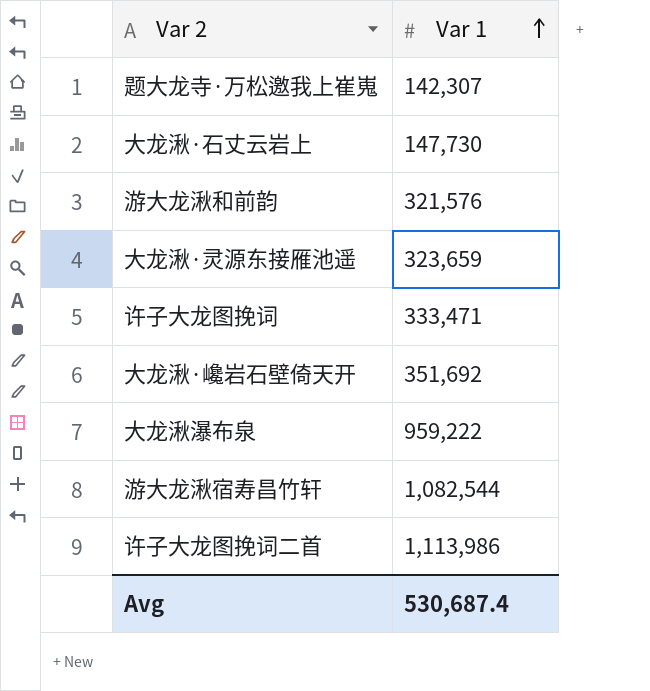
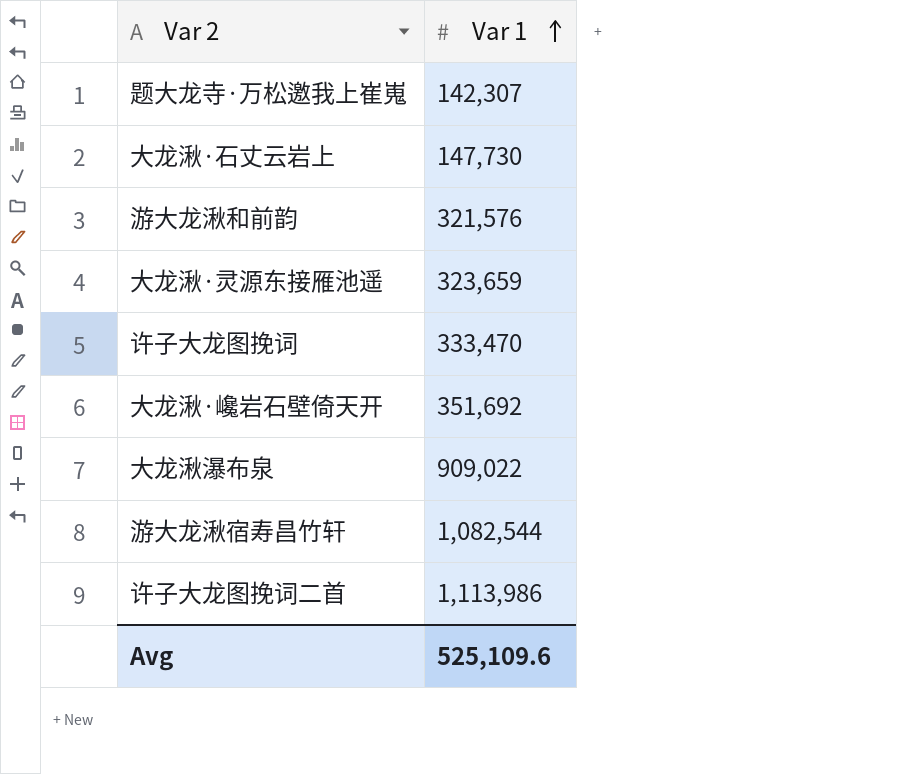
许子大龙图挽词 | Var 1: 333,471 -> 333,470
大龙湫瀑布泉 | Var 1: 959,222 -> 909,022
Avg | Var 1: 530,687.4 -> 525,109.6

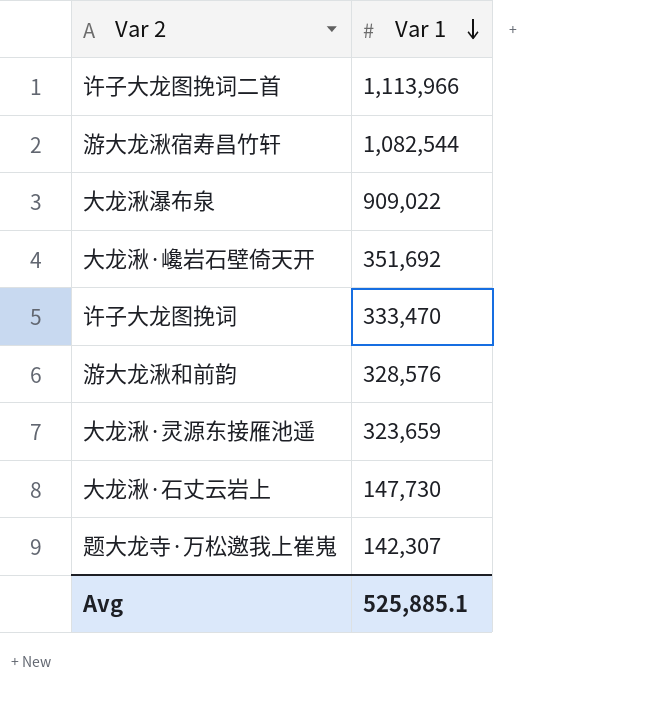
row order: Var 1 ascending -> Var 1 descending
许子大龙图挽词二首 | Var 1: 1,113,986 -> 1,113,966
游大龙湫和前韵 | Var 1: 321,576 -> 328,576
Avg | Var 1: 525,109.6 -> 525,885.1

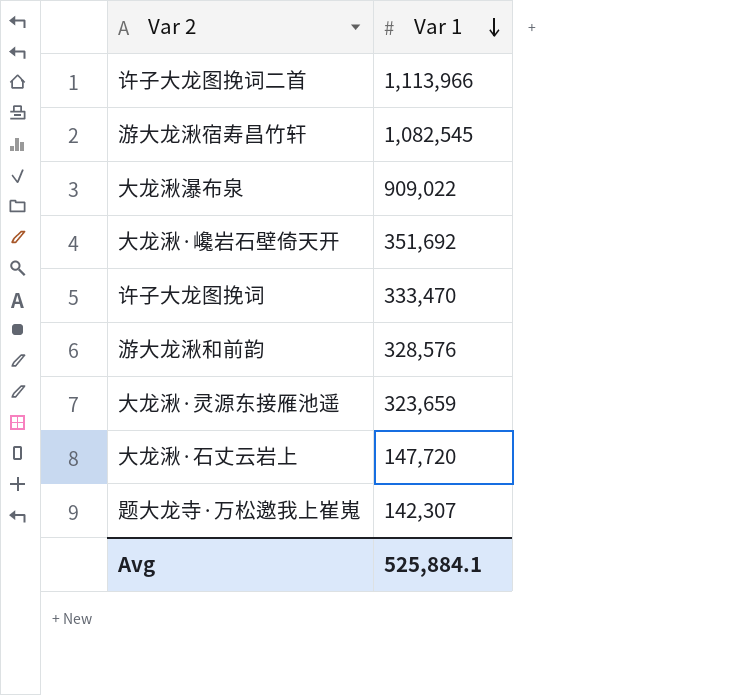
游大龙湫宿寿昌竹轩 | Var 1: 1,082,544 -> 1,082,545
大龙湫·石丈云岩上 | Var 1: 147,730 -> 147,720
Avg | Var 1: 525,885.1 -> 525,884.1

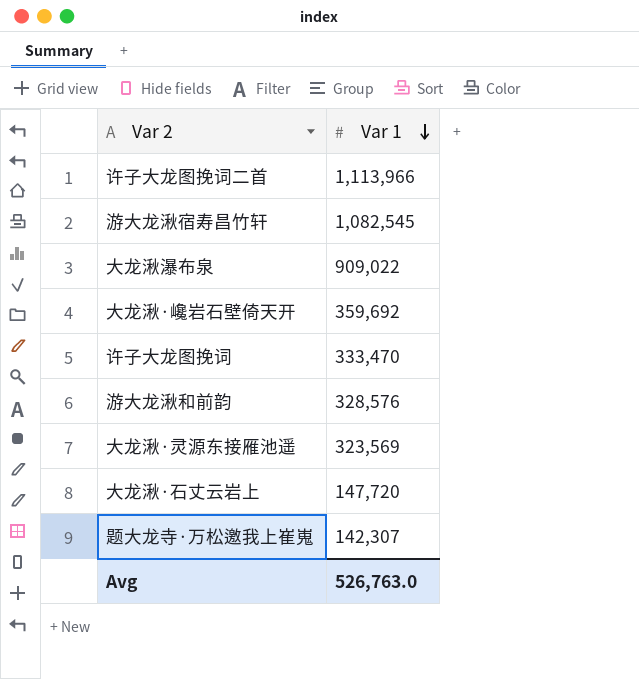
大龙湫·巉岩石壁倚天开 | Var 1: 351,692 -> 359,692
大龙湫·灵源东接雁池遥 | Var 1: 323,659 -> 323,569
Avg | Var 1: 525,884.1 -> 526,763.0

